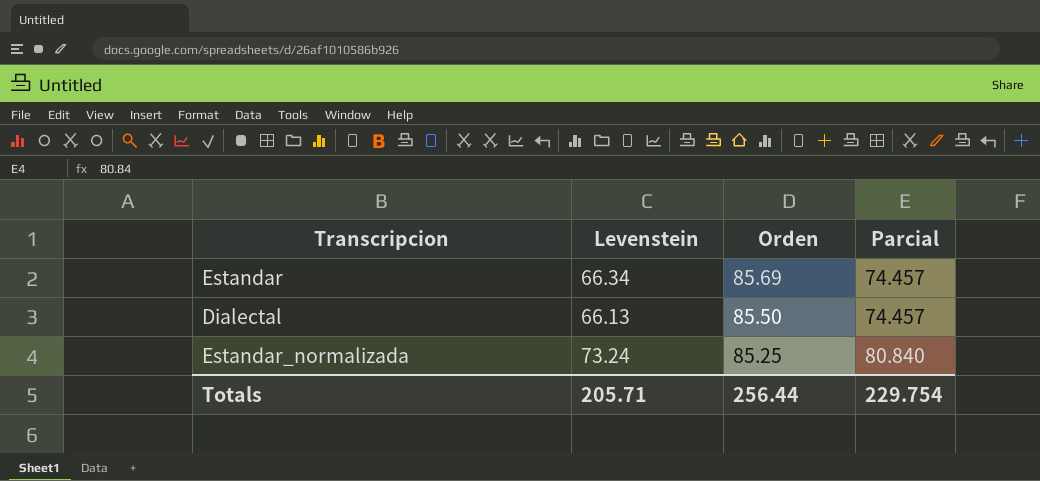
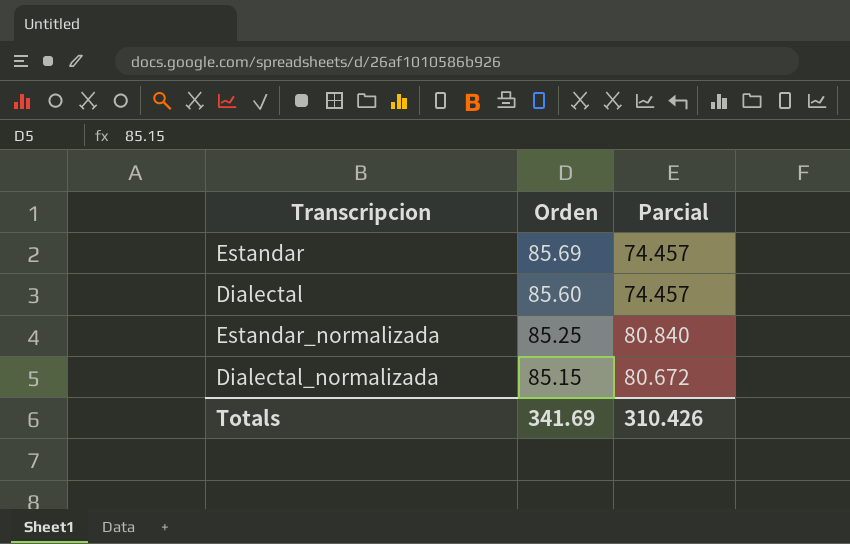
column Levenstein | position: 2 -> none
Dialectal | Orden: 85.50 -> 85.60
row Dialectal_normalizada: none -> 85.15 | 80.672
Totals | Orden: 256.44 -> 341.69
Totals | Parcial: 229.754 -> 310.426

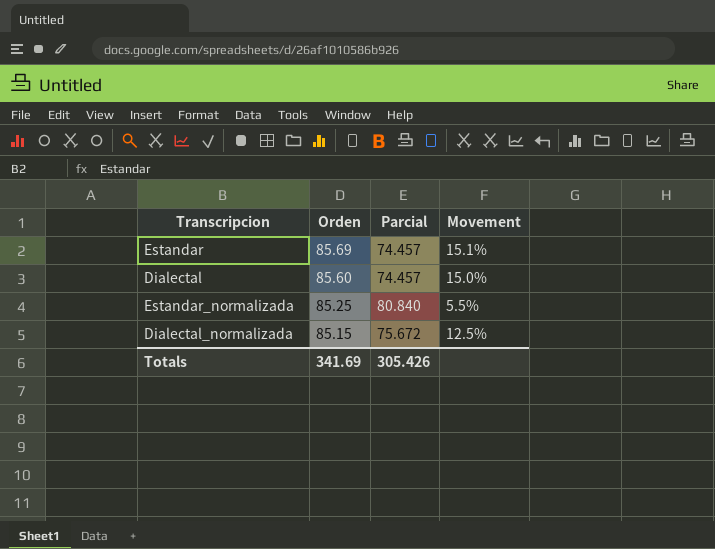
column Movement | formula: none -> ([Orden] - [Parcial]) / [Parcial]
Dialectal_normalizada | Parcial: 80.672 -> 75.672
Totals | Parcial: 310.426 -> 305.426

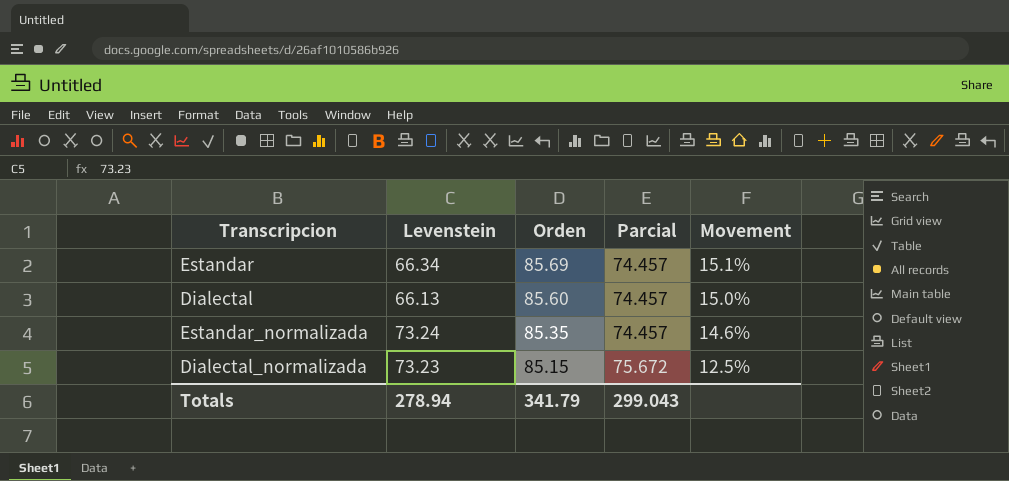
column Levenstein | position: none -> 2
Estandar_normalizada | Orden: 85.25 -> 85.35
Estandar_normalizada | Parcial: 80.840 -> 74.457
Estandar_normalizada | Movement: 5.5% -> 14.6%
Totals | Orden: 341.69 -> 341.79
Totals | Parcial: 305.426 -> 299.043

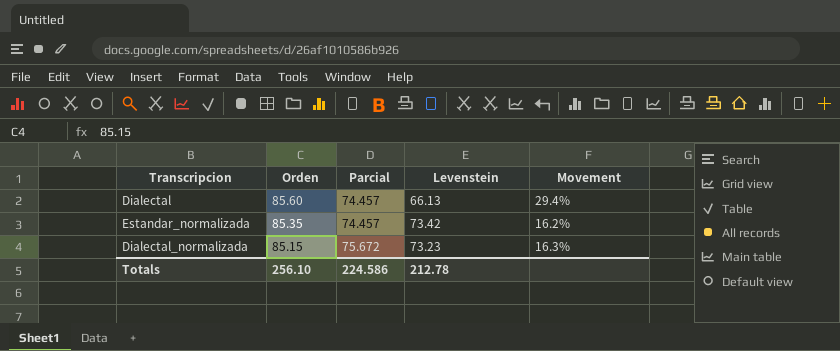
column Levenstein | position: 2 -> 4
column Movement | formula: ([Orden] - [Parcial]) / [Parcial] -> ([Orden] - [Levenstein]) / [Levenstein]
row Estandar: 66.34 | 85.69 | 74.457 | 15.1% -> none
Estandar_normalizada | Levenstein: 73.24 -> 73.42
Totals | Orden: 341.79 -> 256.10
Totals | Parcial: 299.043 -> 224.586
Totals | Levenstein: 278.94 -> 212.78

